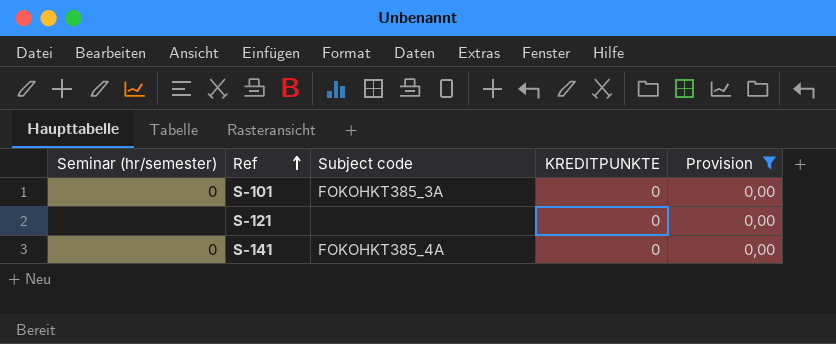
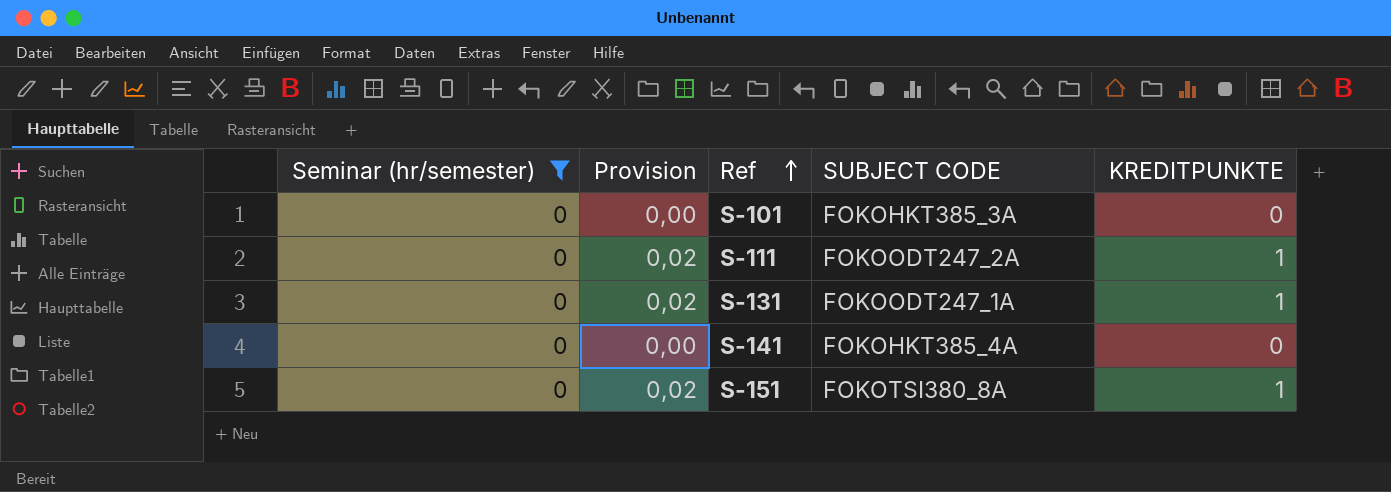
filter: Provision = 0,00 -> Seminar (hr/semester) = 0
column Provision | position: 5 -> 2
column name: Subject code -> SUBJECT CODE

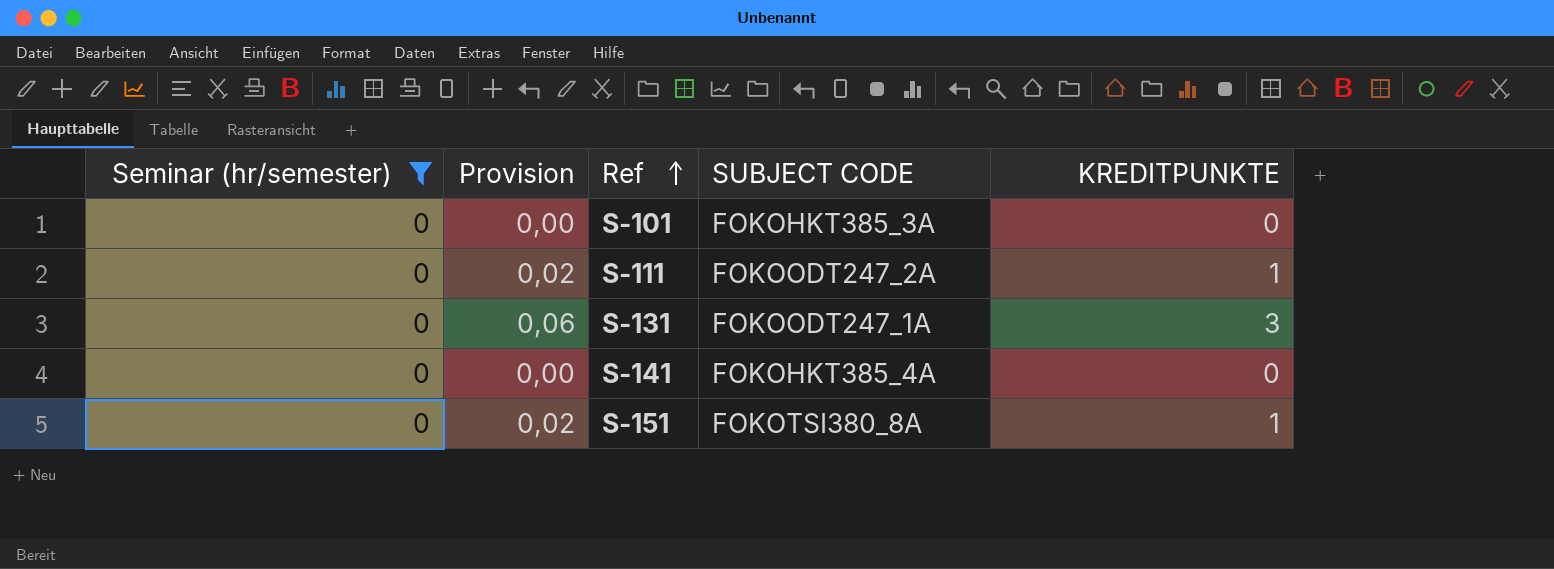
S-131 | Provision: 0,02 -> 0,06
S-131 | KREDITPUNKTE: 1 -> 3

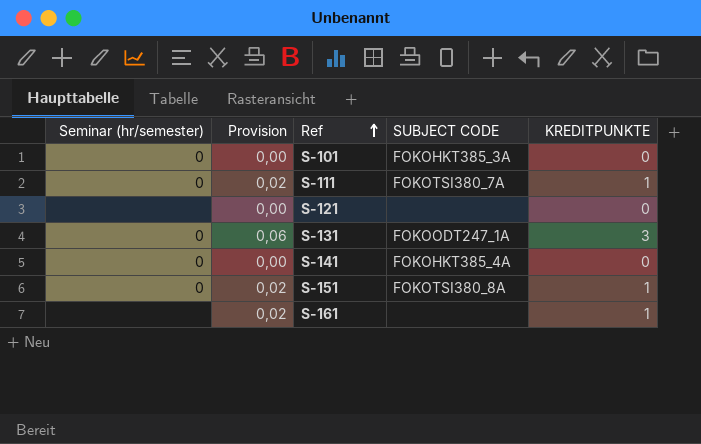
filter: Seminar (hr/semester) = 0 -> none
S-111 | SUBJECT CODE: FOKOODT247_2A -> FOKOTSI380_7A

